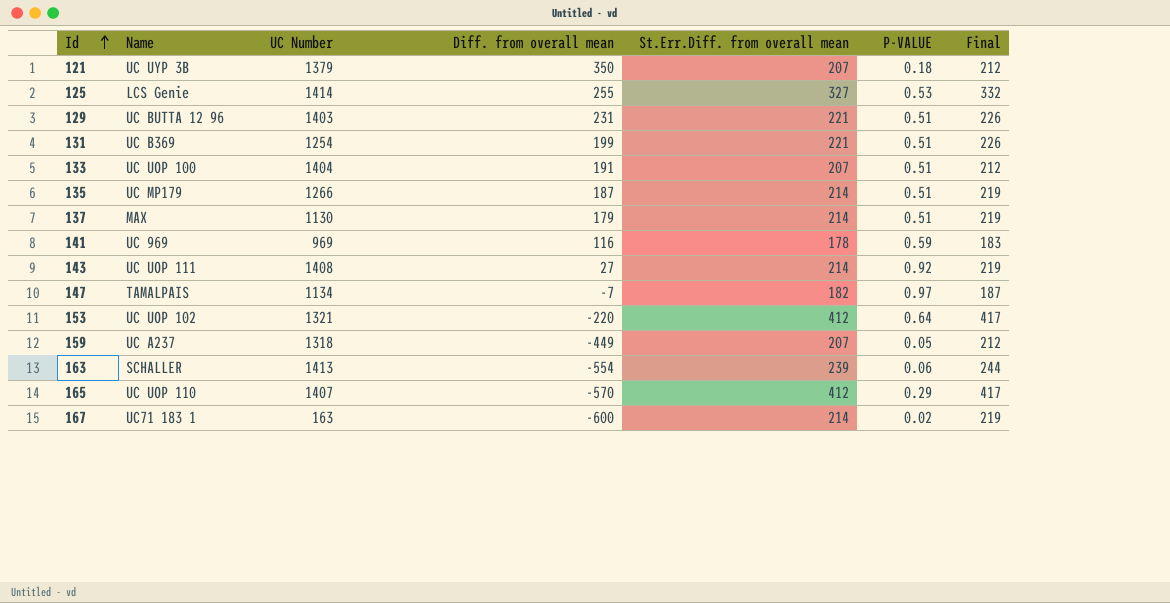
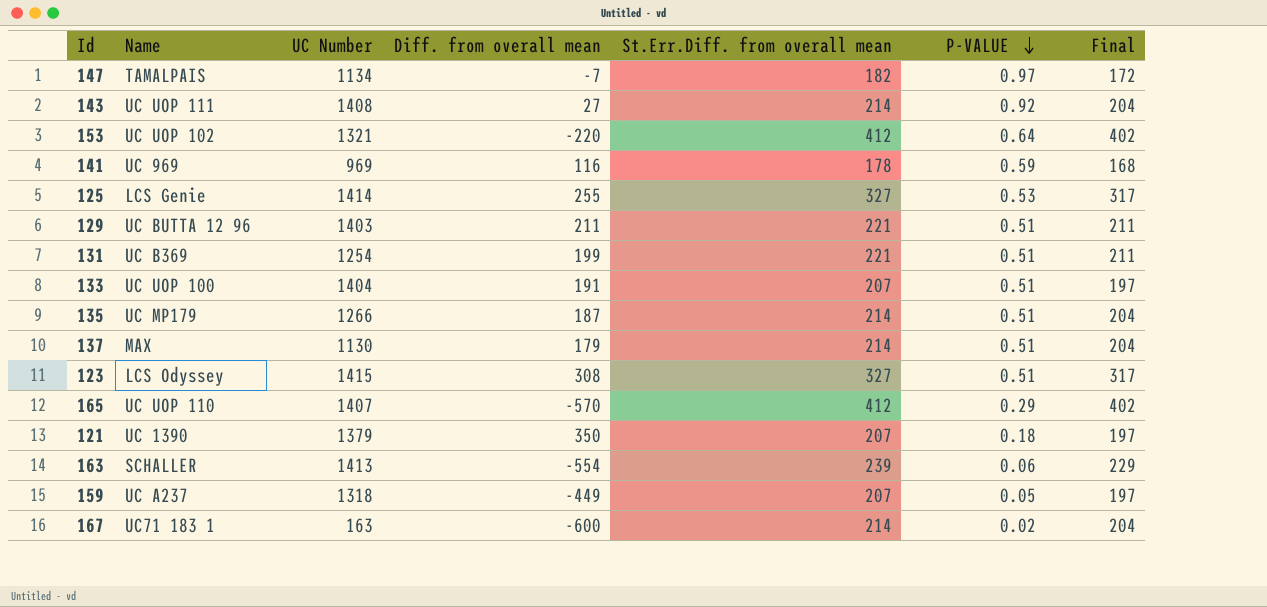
row order: Id ascending -> P-VALUE descending
column Final | formula: [St.Err.Diff. from overall mean] + 5 -> [St.Err.Diff. from overall mean] - 10
129 | Diff. from overall mean: 231 -> 211
row 123: none -> LCS Odyssey | 1415 | 308 | 327 | 0.51 | 317
121 | Name: UC UYP 3B -> UC 1390

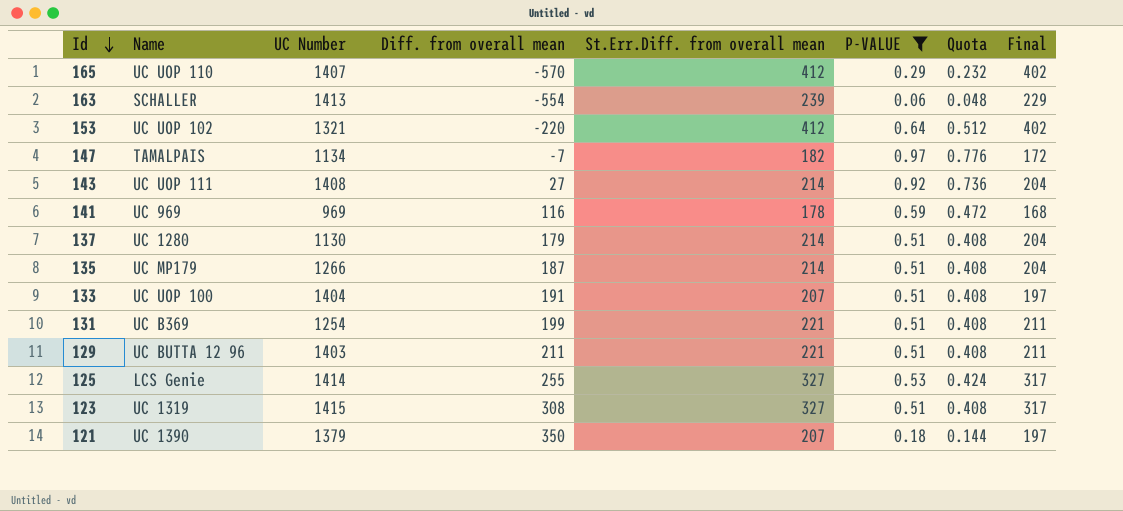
filter: none -> P-VALUE >= 0.06
row order: P-VALUE descending -> Id descending
column Quota | formula: none -> [P-VALUE] * 0.8
137 | Name: MAX -> UC 1280
123 | Name: LCS Odyssey -> UC 1319

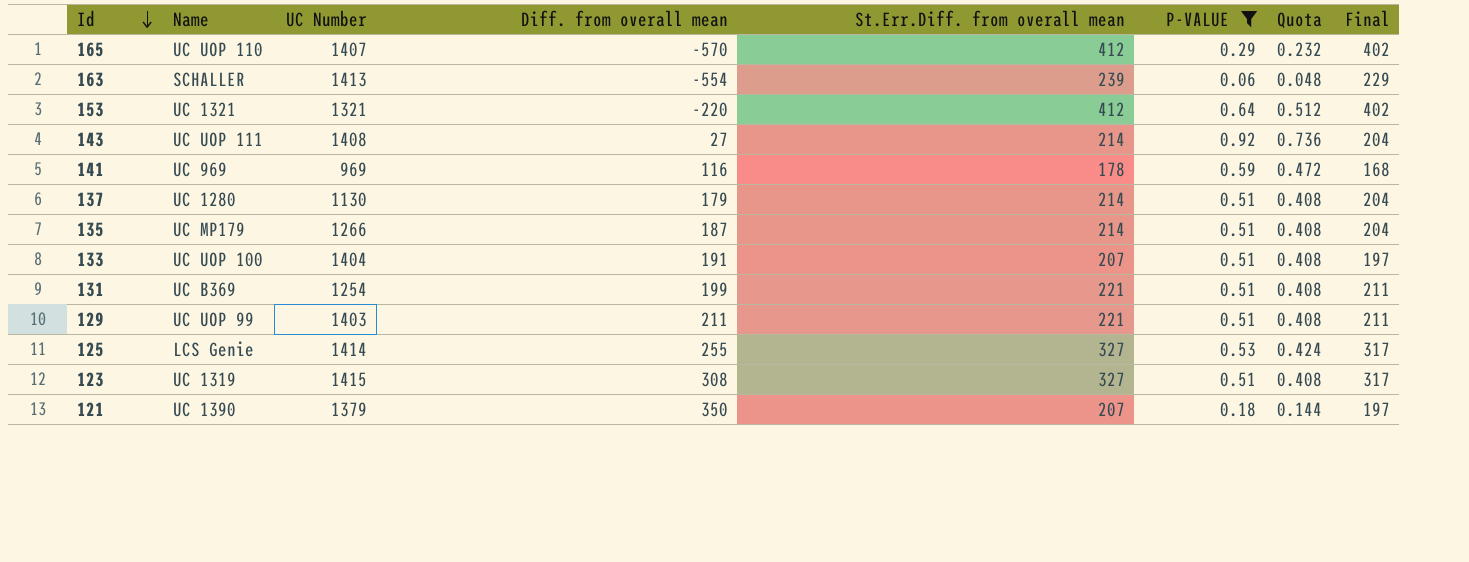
row 147: TAMALPAIS | 1134 | -7 | 182 | 0.97 | 0.776 | 172 -> none
153 | Name: UC UOP 102 -> UC 1321
129 | Name: UC BUTTA 12 96 -> UC UOP 99

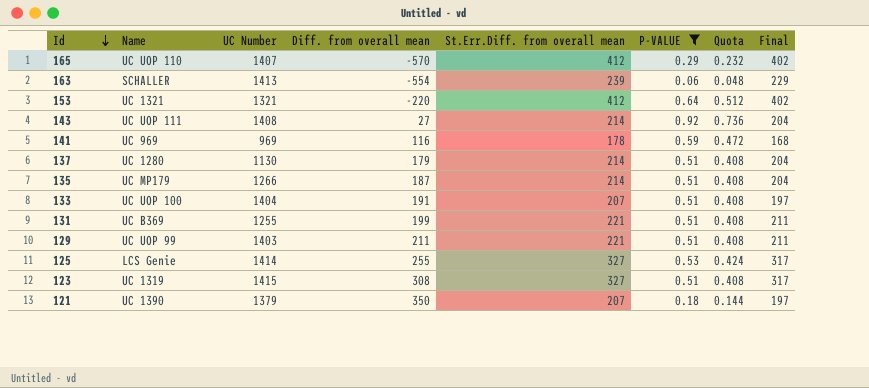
131 | UC Number: 1254 -> 1255

